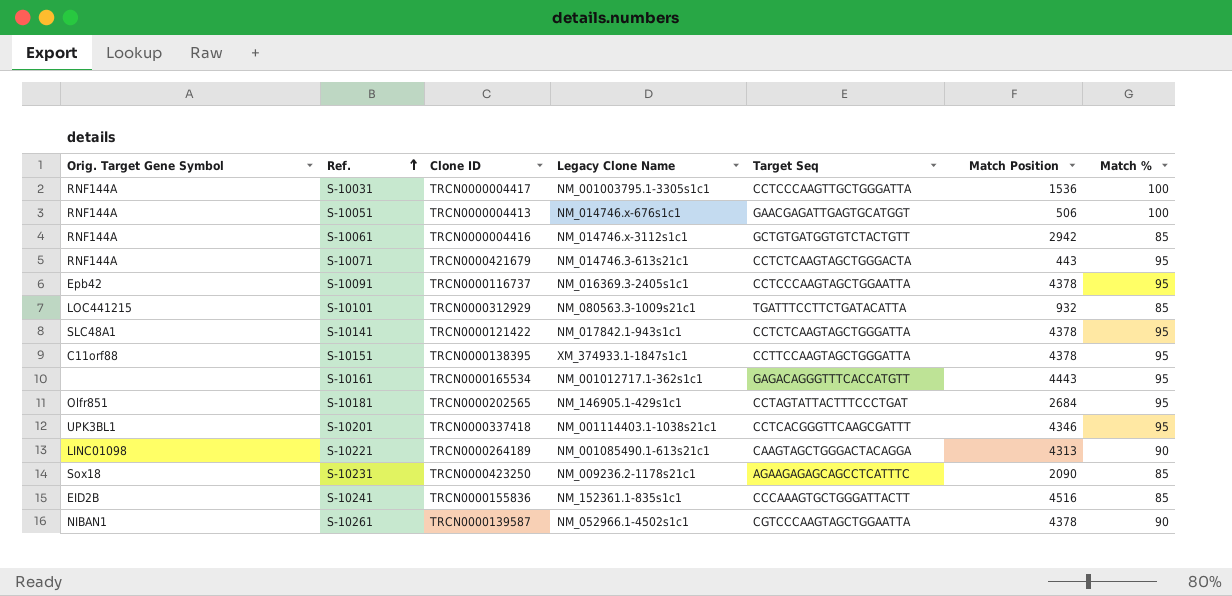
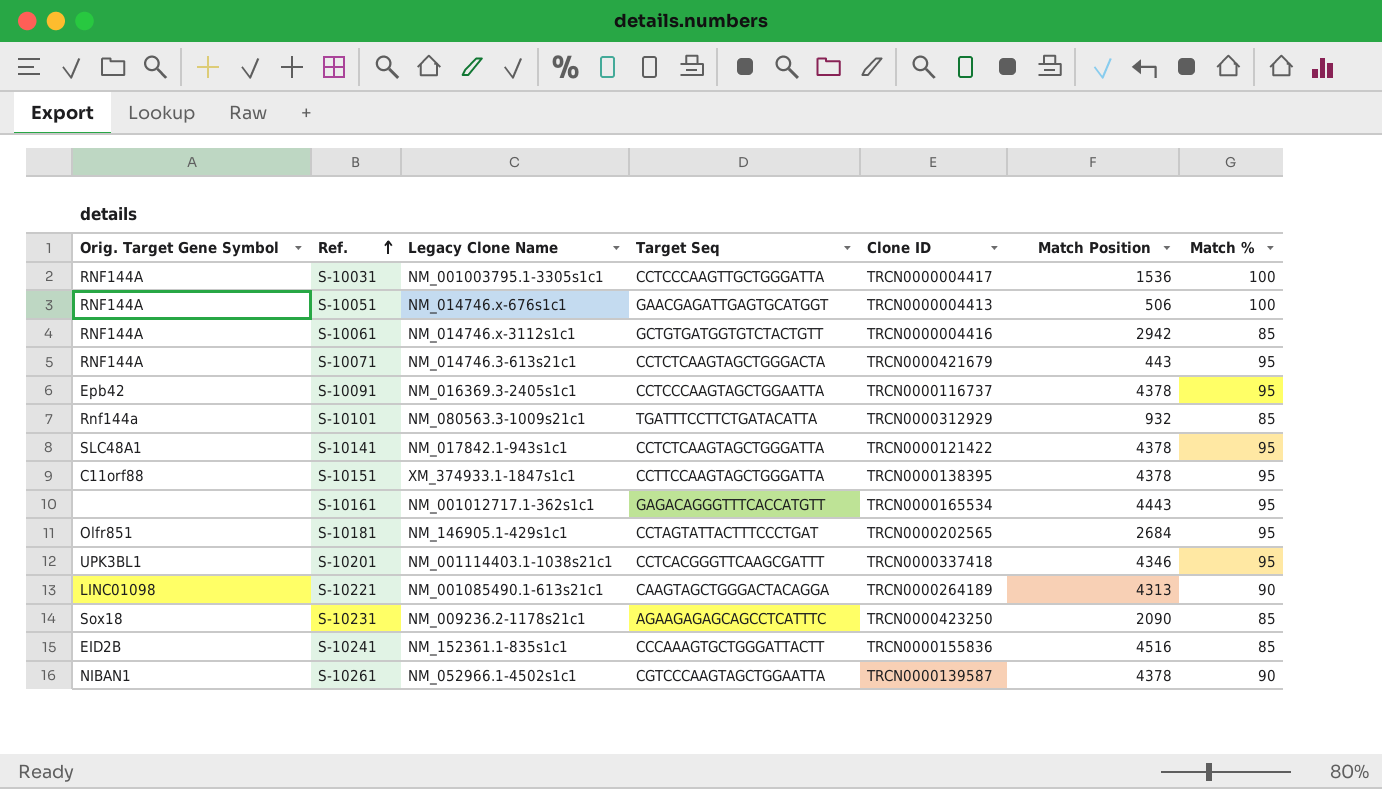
column Clone ID | position: 3 -> 5
S-10101 | Orig. Target Gene Symbol: LOC441215 -> Rnf144a

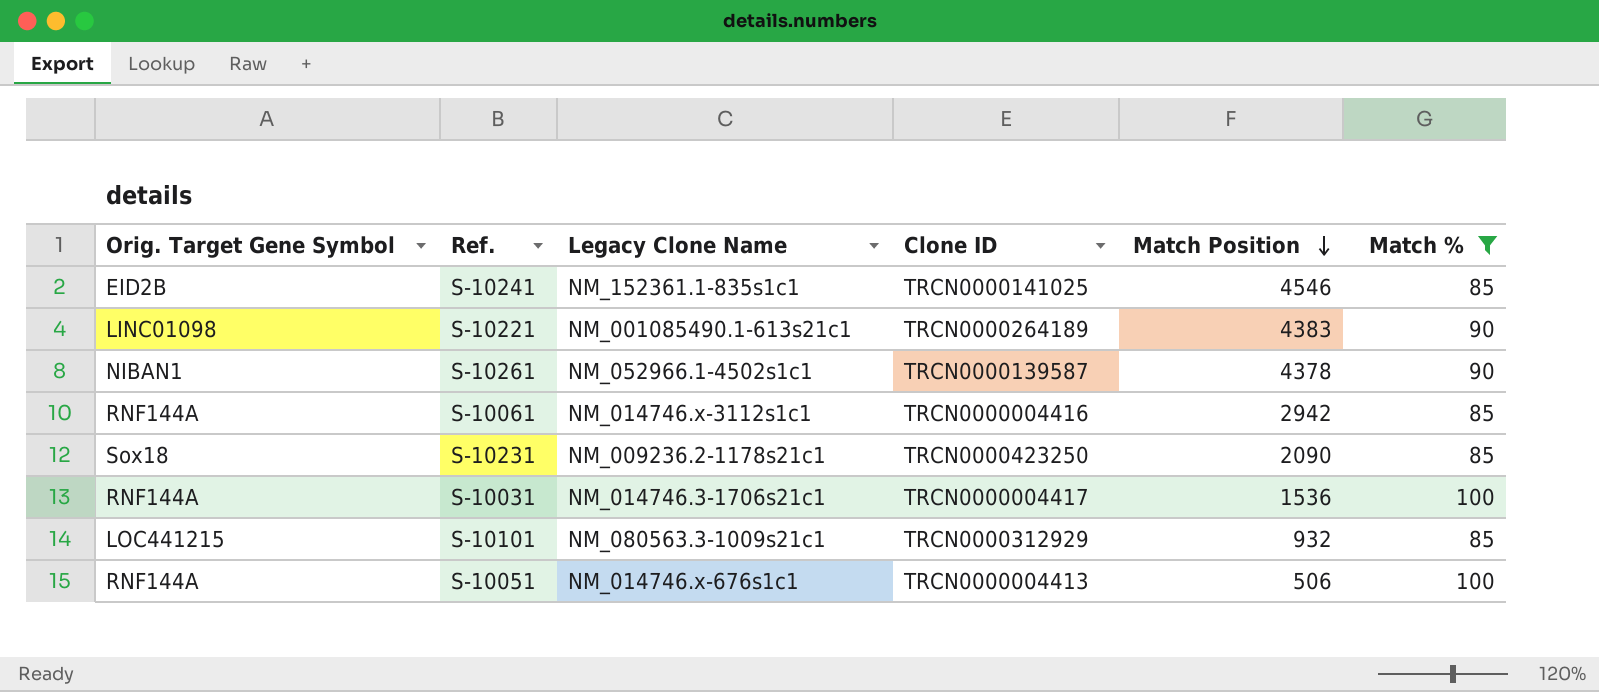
filter: none -> Match % != 95
row order: Ref. ascending -> Match Position descending
column Target Seq | position: 4 -> none
S-10241 | Clone ID: TRCN0000155836 -> TRCN0000141025
S-10241 | Match Position: 4516 -> 4546
S-10221 | Match Position: 4313 -> 4383
S-10031 | Legacy Clone Name: NM_001003795.1-3305s1c1 -> NM_014746.3-1706s21c1
S-10101 | Orig. Target Gene Symbol: Rnf144a -> LOC441215

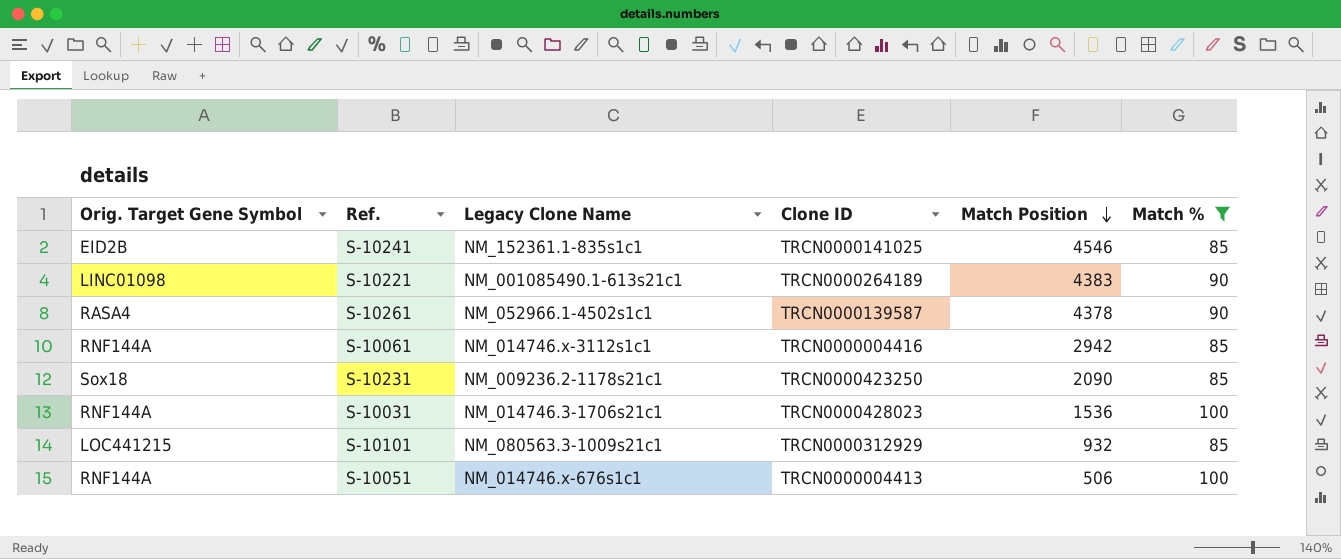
S-10261 | Orig. Target Gene Symbol: NIBAN1 -> RASA4
S-10031 | Clone ID: TRCN0000004417 -> TRCN0000428023

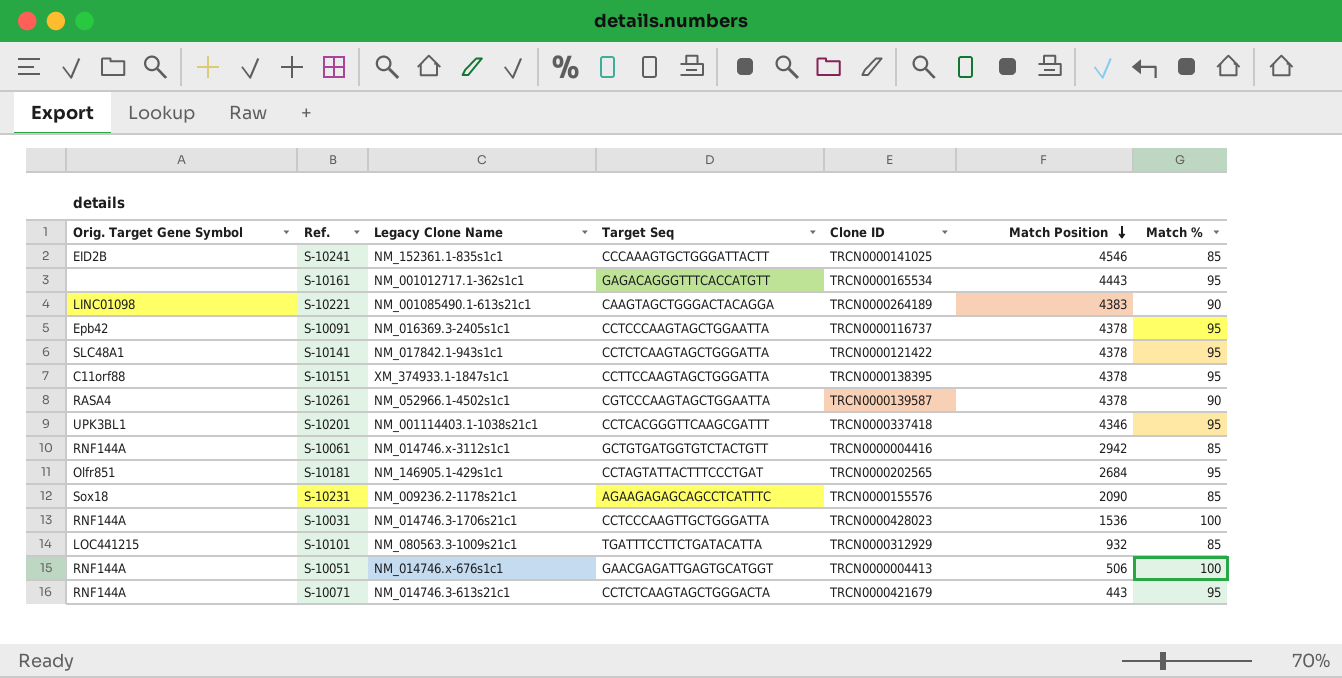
filter: Match % != 95 -> none
column Target Seq | position: none -> 4
S-10231 | Clone ID: TRCN0000423250 -> TRCN0000155576

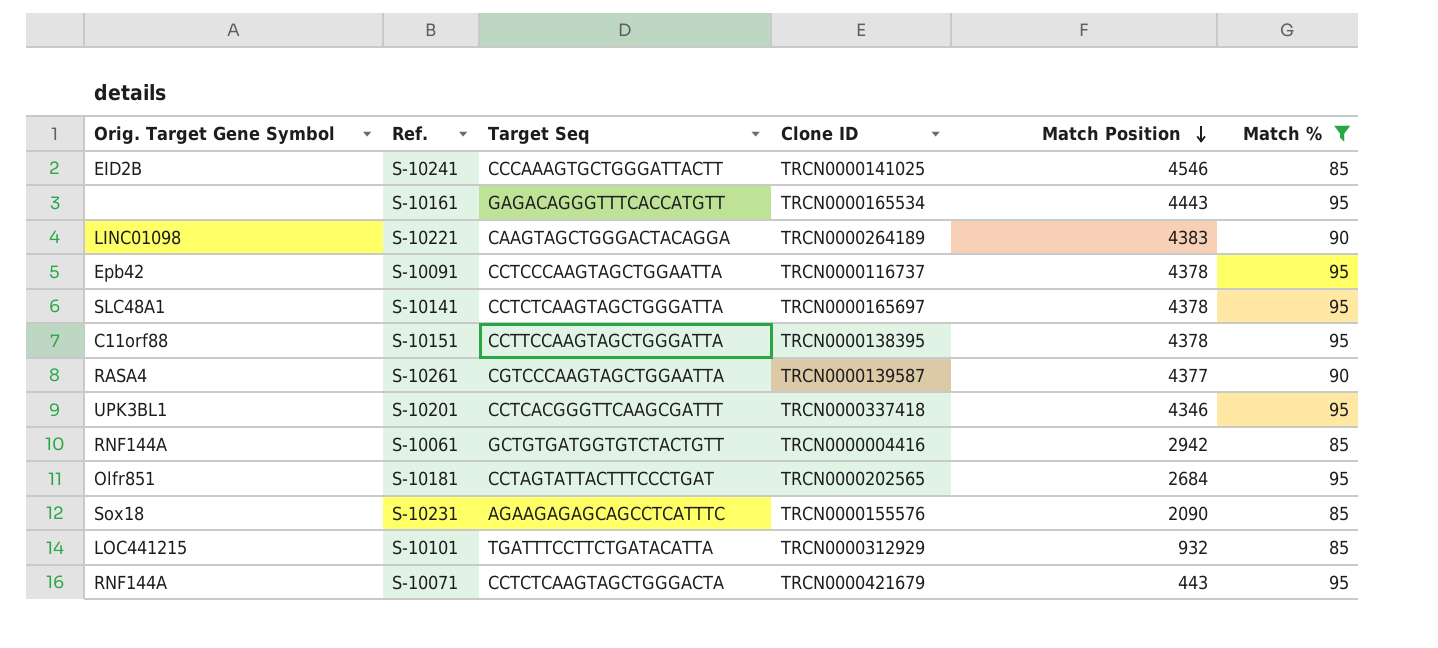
filter: none -> Match % != 100
column Legacy Clone Name | position: 3 -> none
S-10141 | Clone ID: TRCN0000121422 -> TRCN0000165697
S-10261 | Match Position: 4378 -> 4377

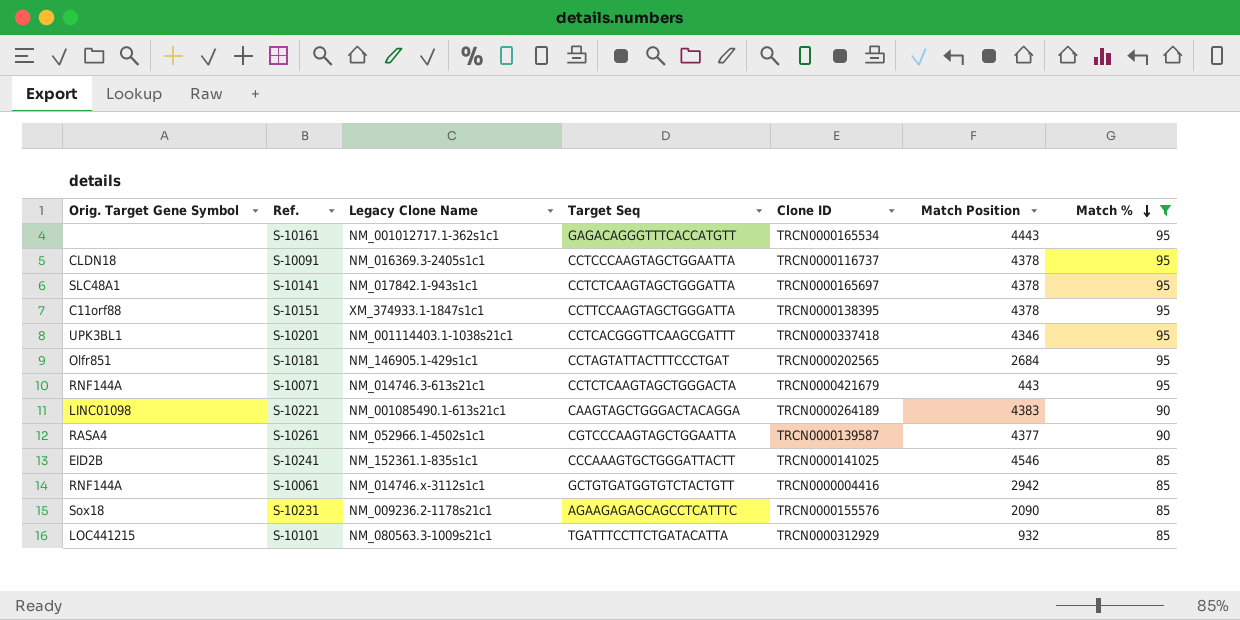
row order: Match Position descending -> Match % descending
column Legacy Clone Name | position: none -> 3
S-10091 | Orig. Target Gene Symbol: Epb42 -> CLDN18

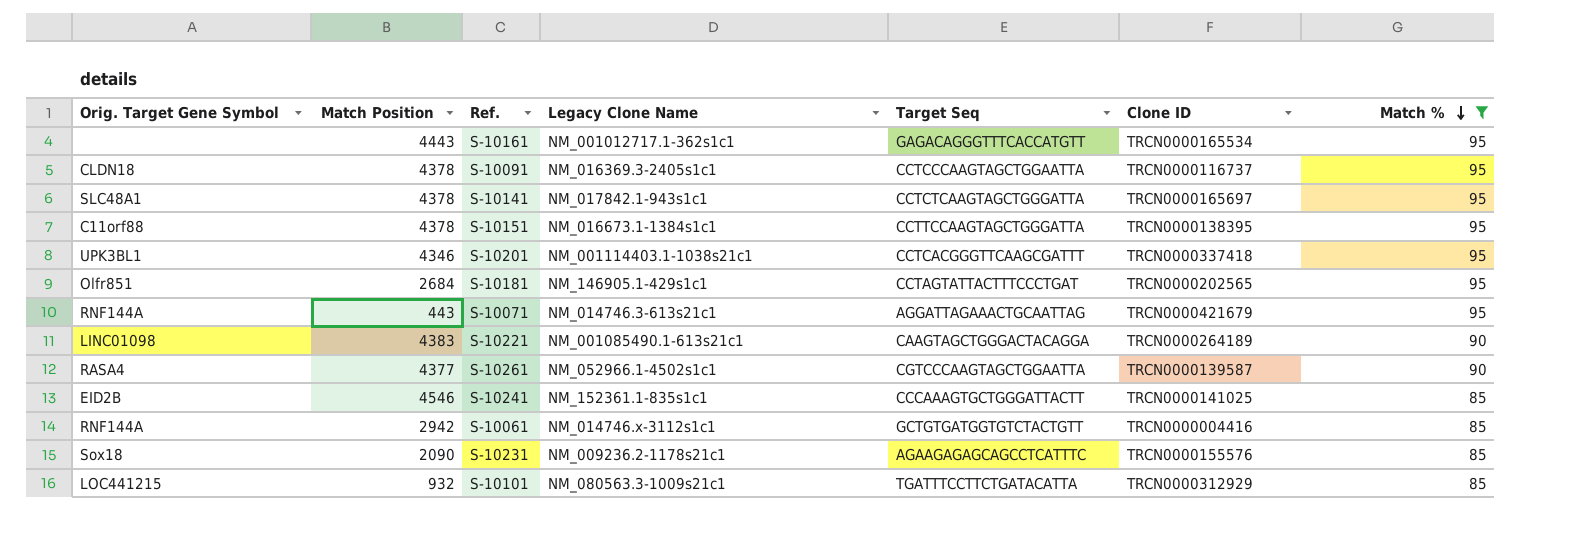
column Match Position | position: 6 -> 2
S-10151 | Legacy Clone Name: XM_374933.1-1847s1c1 -> NM_016673.1-1384s1c1
S-10071 | Target Seq: CCTCTCAAGTAGCTGGGACTA -> AGGATTAGAAACTGCAATTAG

